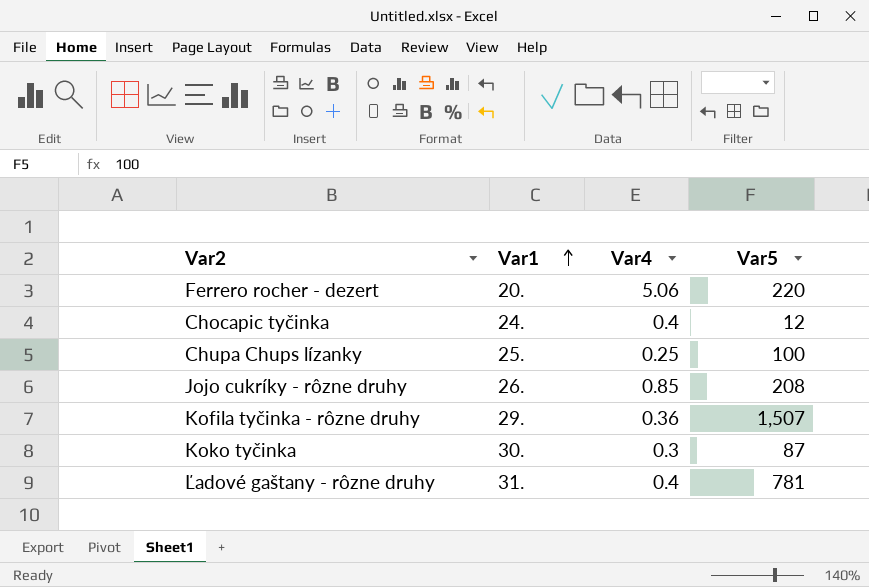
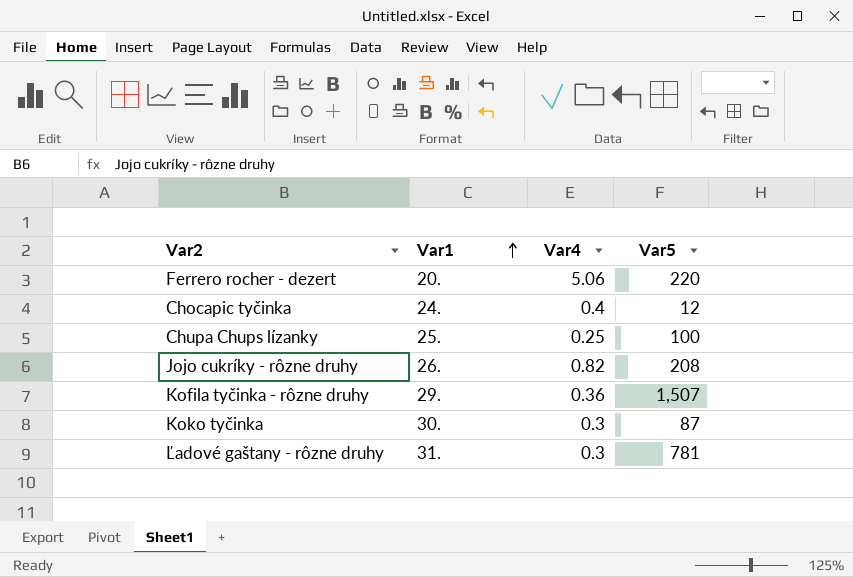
Jojo cukríky - rôzne druhy | Var4: 0.85 -> 0.82
Ľadové gaštany - rôzne druhy | Var4: 0.4 -> 0.3

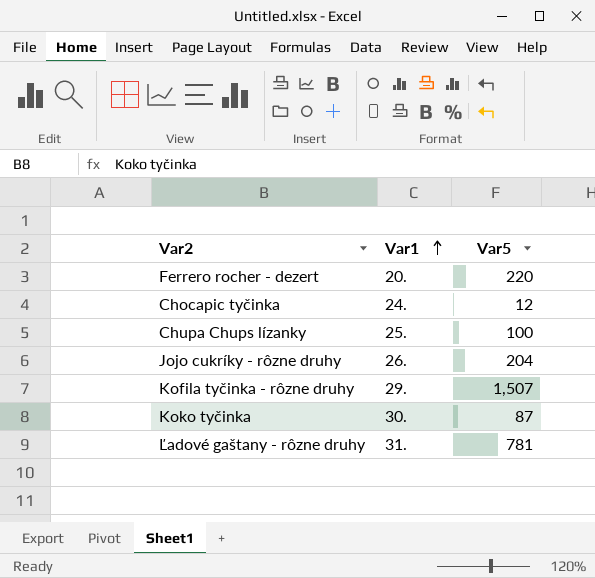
column Var4 | position: 3 -> none
Jojo cukríky - rôzne druhy | Var5: 208 -> 204

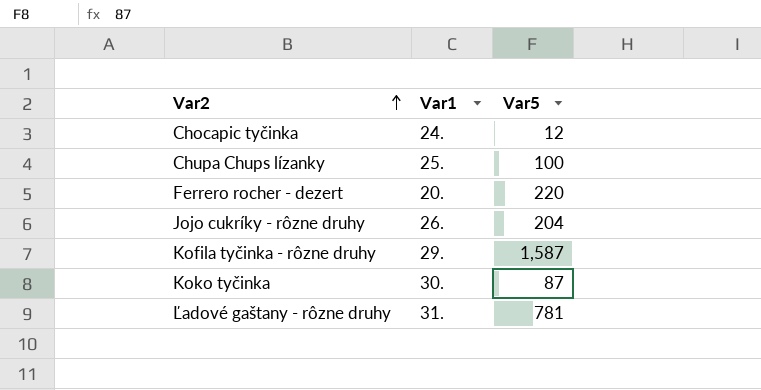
row order: Var1 ascending -> Var2 ascending
Kofila tyčinka - rôzne druhy | Var5: 1,507 -> 1,587

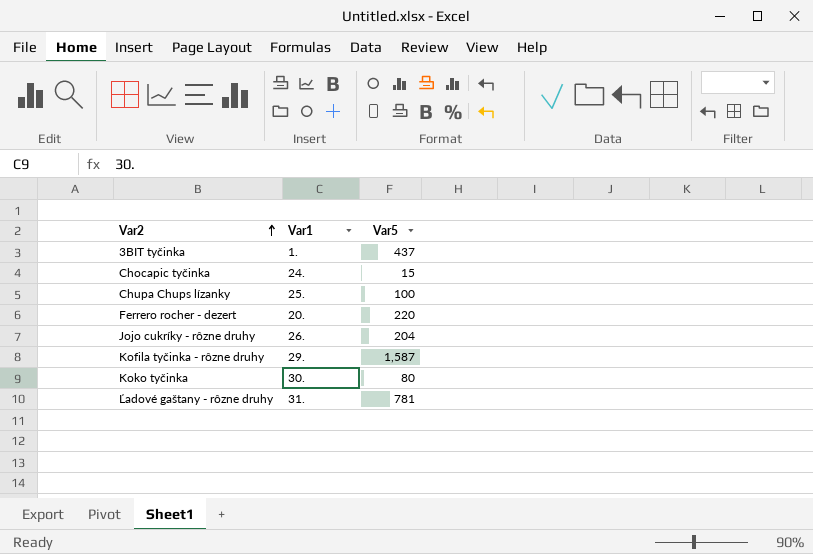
row 3BIT tyčinka: none -> 1. | 437
Chocapic tyčinka | Var5: 12 -> 15
Koko tyčinka | Var5: 87 -> 80

